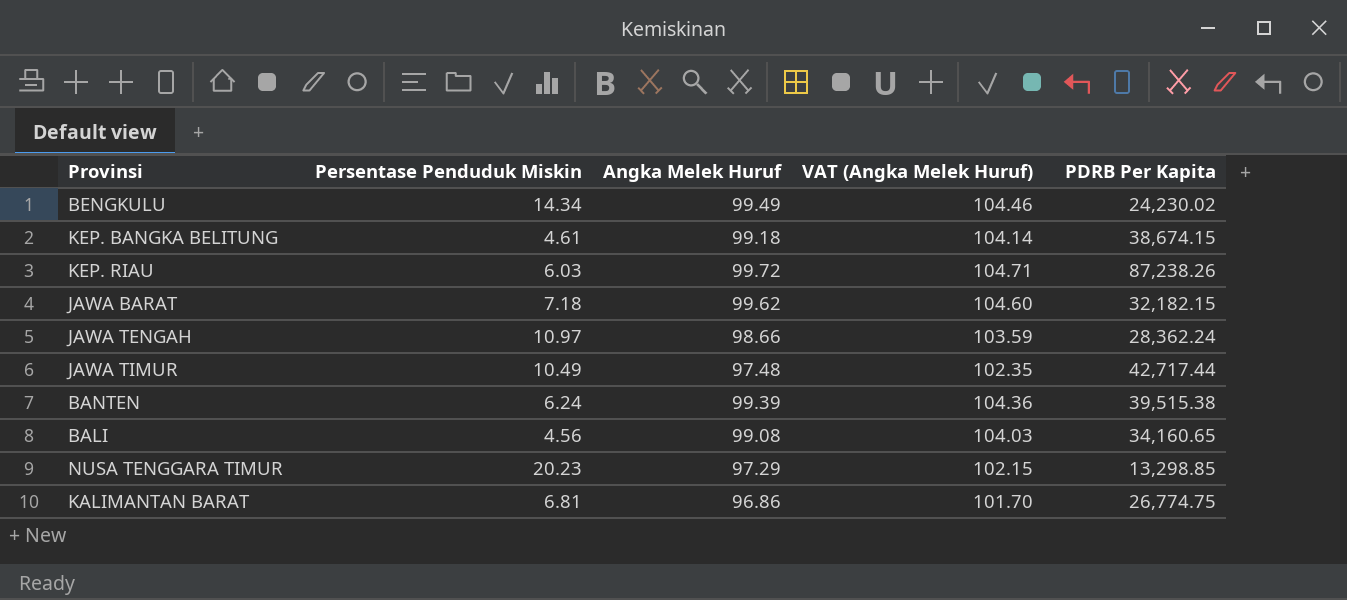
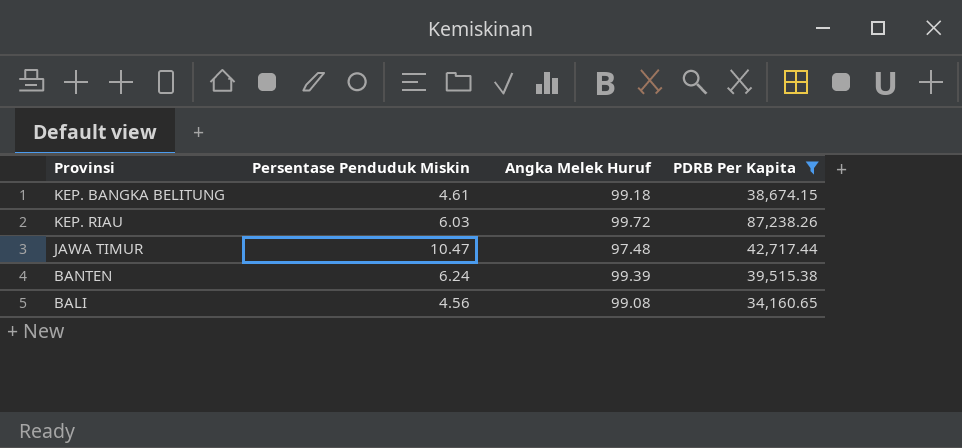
filter: none -> PDRB Per Kapita >= 34,160.65
column VAT (Angka Melek Huruf) | formula: [Angka Melek Huruf] * 1.05 -> none
JAWA TIMUR | Persentase Penduduk Miskin: 10.49 -> 10.47

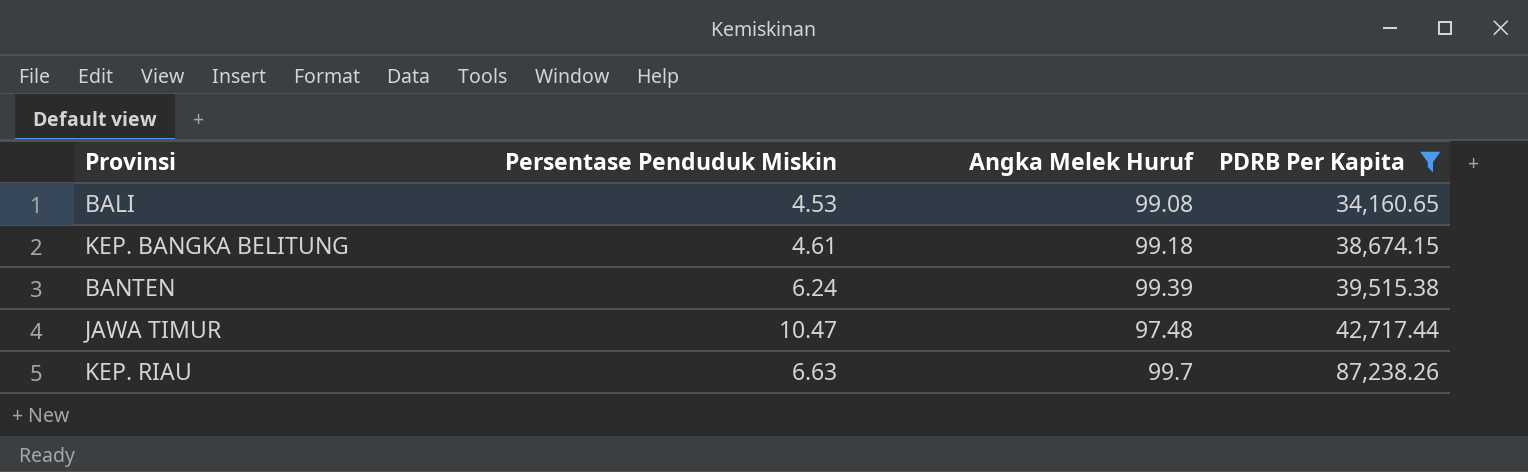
row order: none -> PDRB Per Kapita ascending
BALI | Persentase Penduduk Miskin: 4.56 -> 4.53
KEP. RIAU | Persentase Penduduk Miskin: 6.03 -> 6.63
KEP. RIAU | Angka Melek Huruf: 99.72 -> 99.7

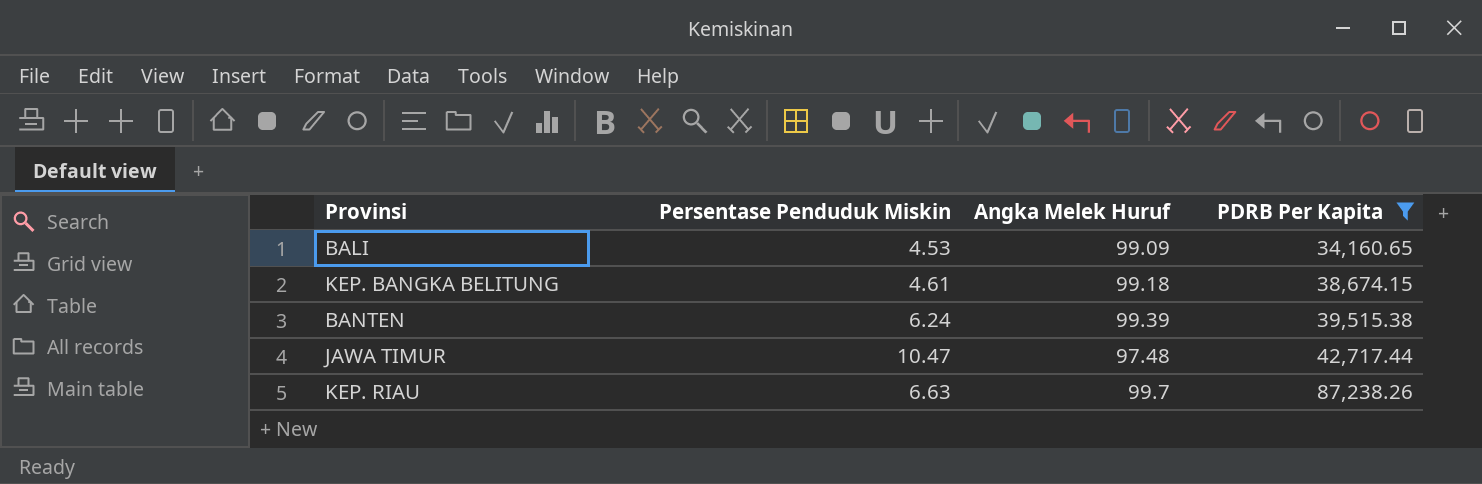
BALI | Angka Melek Huruf: 99.08 -> 99.09

